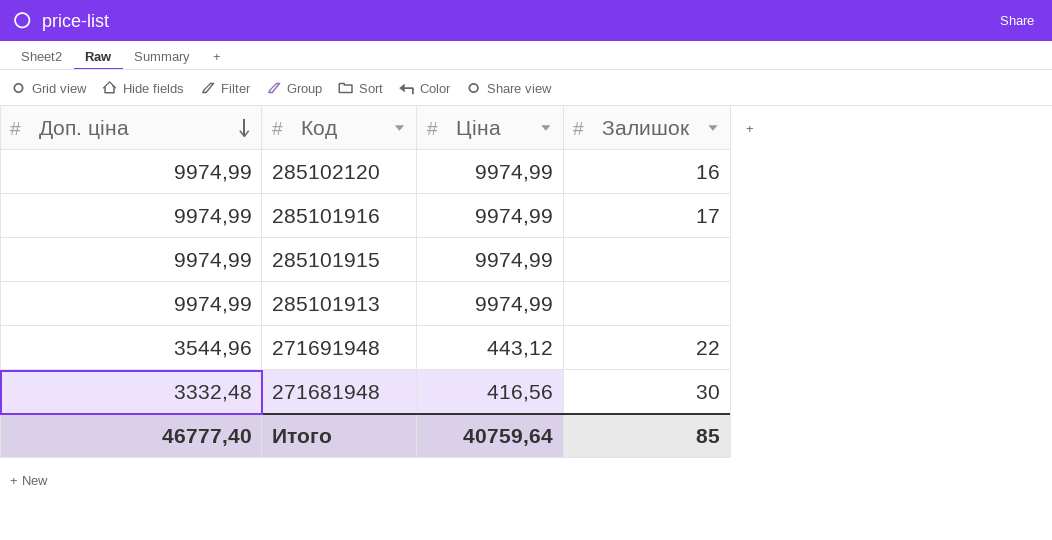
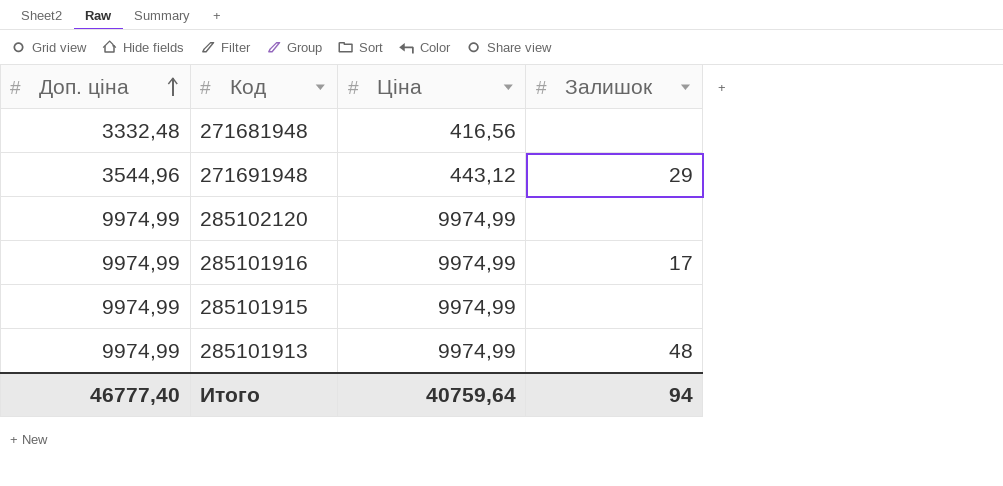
row order: Доп. ціна descending -> Доп. ціна ascending
271681948 | Залишок: 30 -> none
271691948 | Залишок: 22 -> 29
285102120 | Залишок: 16 -> none
285101913 | Залишок: none -> 48
Итого | Залишок: 85 -> 94

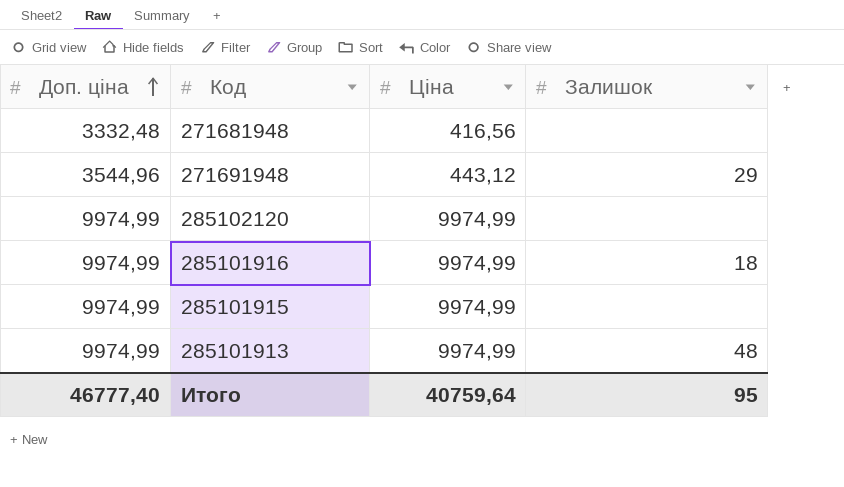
285101916 | Залишок: 17 -> 18
Итого | Залишок: 94 -> 95

